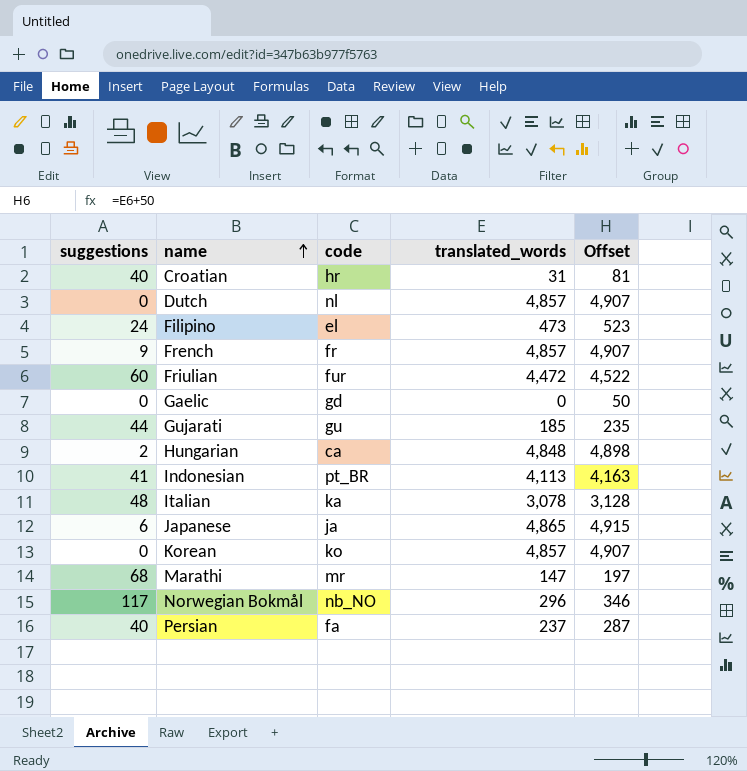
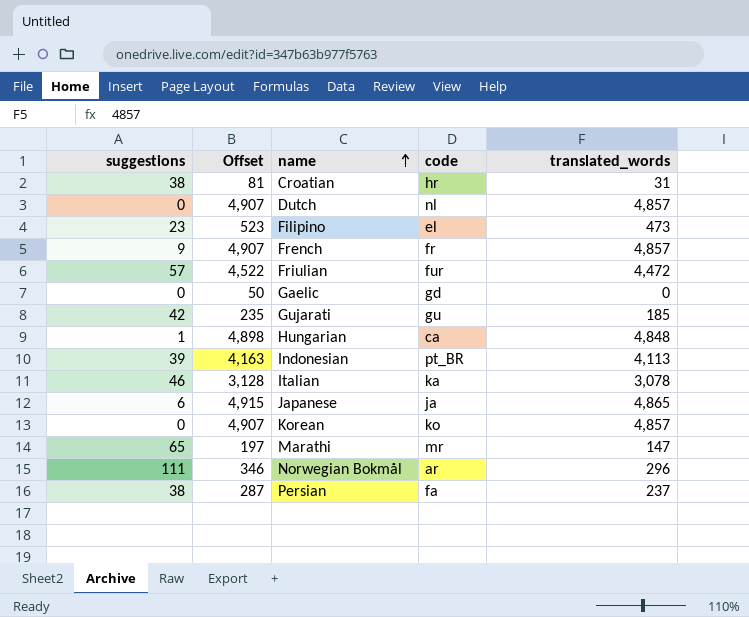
column Offset | position: 5 -> 2
Croatian | suggestions: 40 -> 38
Filipino | suggestions: 24 -> 23
Friulian | suggestions: 60 -> 57
Gujarati | suggestions: 44 -> 42
Hungarian | suggestions: 2 -> 1
Indonesian | suggestions: 41 -> 39
Italian | suggestions: 48 -> 46
Marathi | suggestions: 68 -> 65
Norwegian Bokmål | suggestions: 117 -> 111
Norwegian Bokmål | code: nb_NO -> ar
Persian | suggestions: 40 -> 38

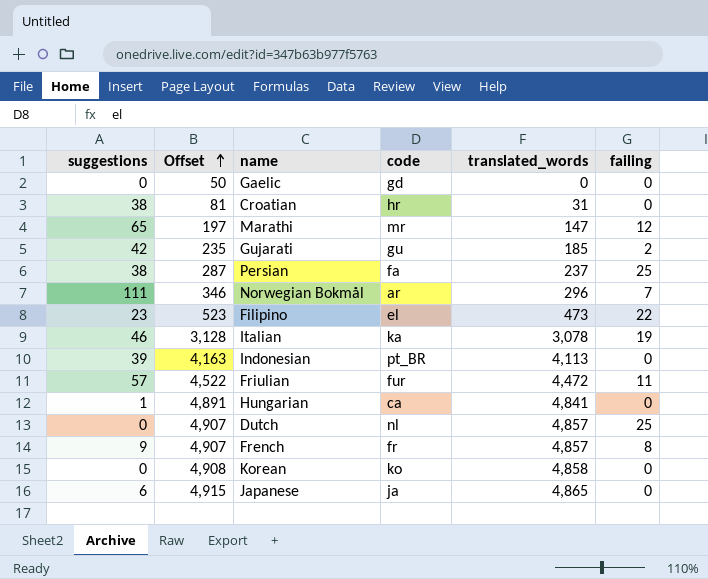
row order: name ascending -> Offset ascending
column failing | position: none -> 6
Hungarian | Offset: 4,898 -> 4,891
Hungarian | translated_words: 4,848 -> 4,841
Korean | Offset: 4,907 -> 4,908
Korean | translated_words: 4,857 -> 4,858

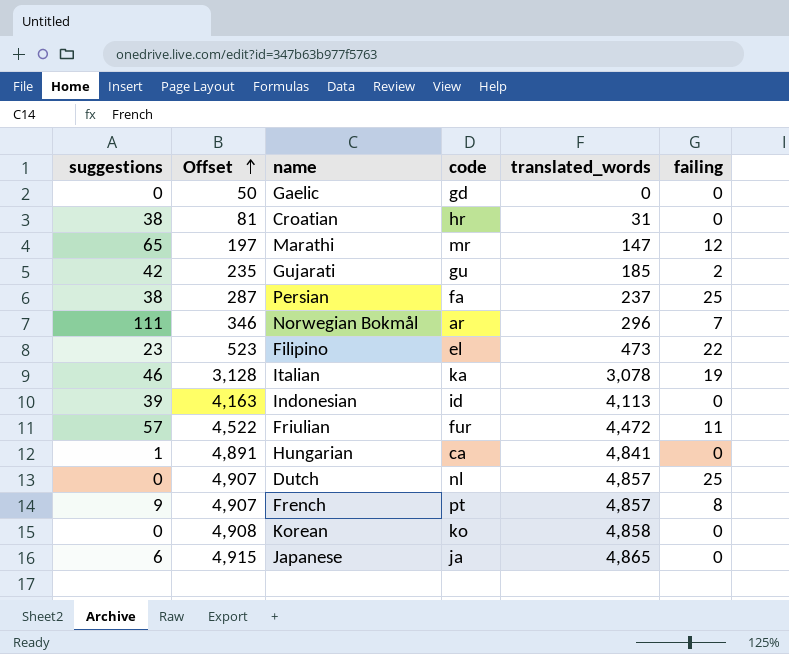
Indonesian | code: pt_BR -> id
French | code: fr -> pt

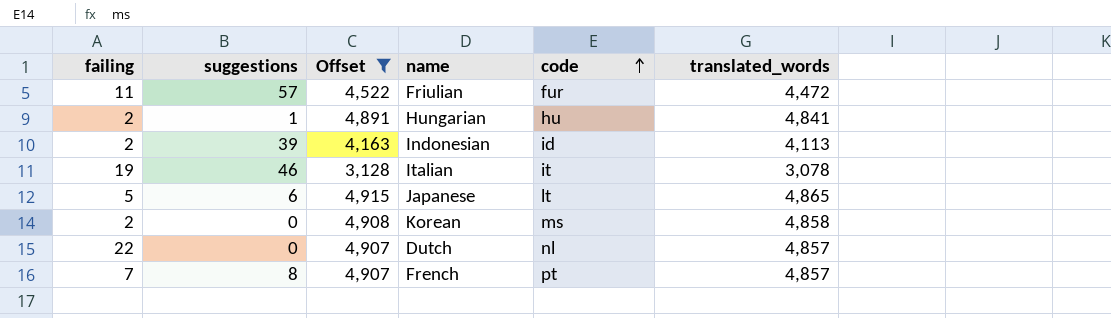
filter: none -> Offset >= 3,128
row order: Offset ascending -> code ascending
column failing | position: 6 -> 1
Hungarian | failing: 0 -> 2
Hungarian | code: ca -> hu
Indonesian | failing: 0 -> 2
Italian | code: ka -> it
Japanese | failing: 0 -> 5
Japanese | code: ja -> lt
Korean | failing: 0 -> 2
Korean | code: ko -> ms
Dutch | failing: 25 -> 22
French | failing: 8 -> 7
French | suggestions: 9 -> 8

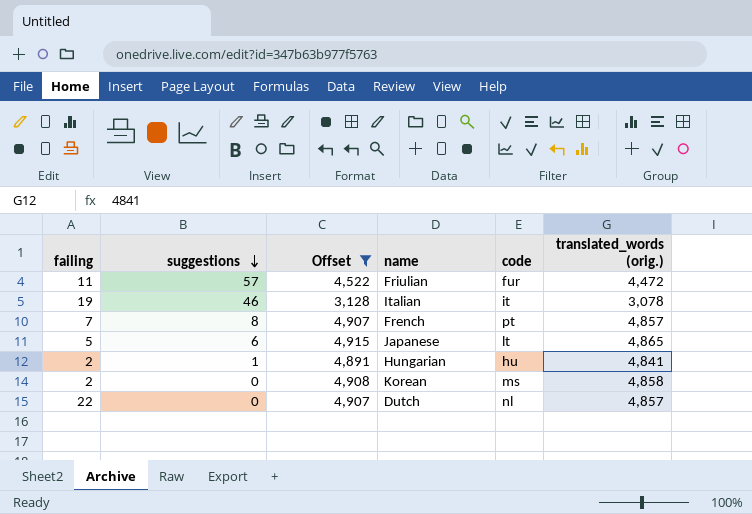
row order: code ascending -> suggestions descending
column name: translated_words -> translated_words (orig.)
row Indonesian: 2 | 39 | 4,163 | id | 4,113 -> none

